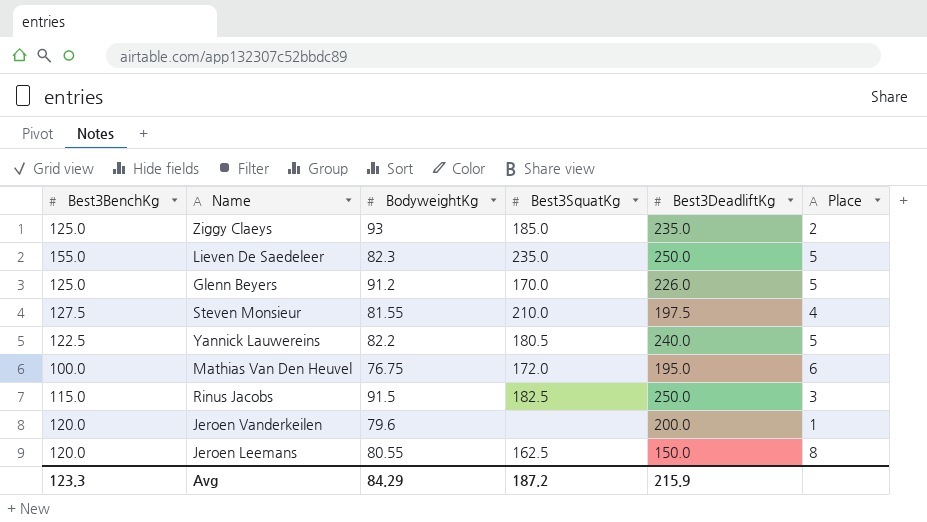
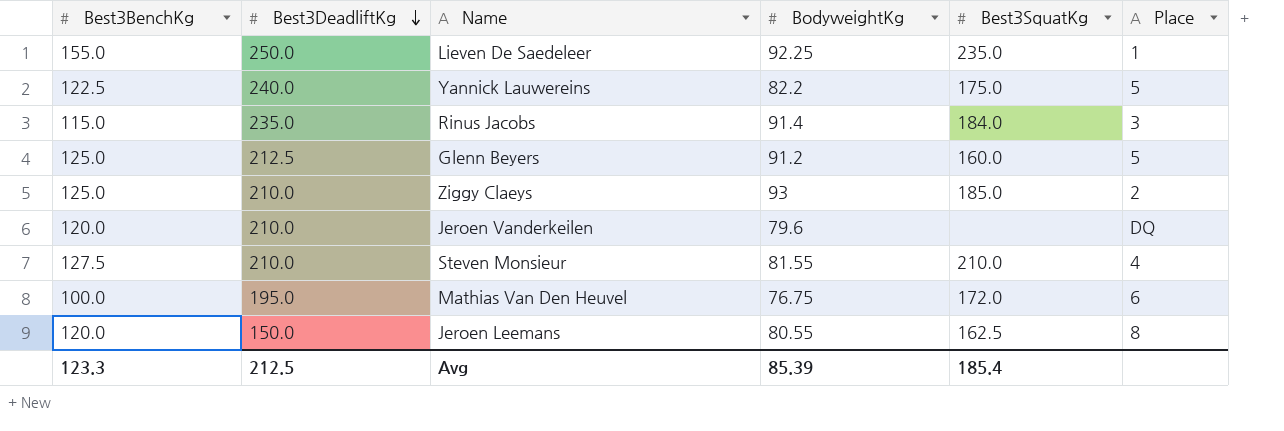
row order: none -> Best3DeadliftKg descending
column Best3DeadliftKg | position: 5 -> 2
Lieven De Saedeleer | BodyweightKg: 82.3 -> 92.25
Lieven De Saedeleer | Place: 5 -> 1
Yannick Lauwereins | Best3SquatKg: 180.5 -> 175.0
Rinus Jacobs | Best3DeadliftKg: 250.0 -> 235.0
Rinus Jacobs | BodyweightKg: 91.5 -> 91.4
Rinus Jacobs | Best3SquatKg: 182.5 -> 184.0
Glenn Beyers | Best3DeadliftKg: 226.0 -> 212.5
Glenn Beyers | Best3SquatKg: 170.0 -> 160.0
Ziggy Claeys | Best3DeadliftKg: 235.0 -> 210.0
Jeroen Vanderkeilen | Best3DeadliftKg: 200.0 -> 210.0
Jeroen Vanderkeilen | Place: 1 -> DQ
Steven Monsieur | Best3DeadliftKg: 197.5 -> 210.0
Avg | Best3DeadliftKg: 215.9 -> 212.5
Avg | BodyweightKg: 84.29 -> 85.39
Avg | Best3SquatKg: 187.2 -> 185.4

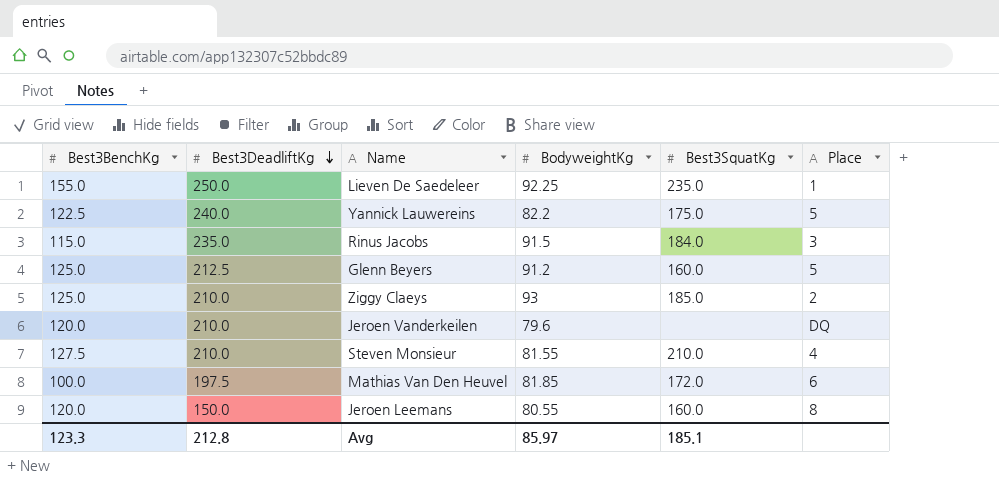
Rinus Jacobs | BodyweightKg: 91.4 -> 91.5
Mathias Van Den Heuvel | Best3DeadliftKg: 195.0 -> 197.5
Mathias Van Den Heuvel | BodyweightKg: 76.75 -> 81.85
Jeroen Leemans | Best3SquatKg: 162.5 -> 160.0
Avg | Best3DeadliftKg: 212.5 -> 212.8
Avg | BodyweightKg: 85.39 -> 85.97
Avg | Best3SquatKg: 185.4 -> 185.1

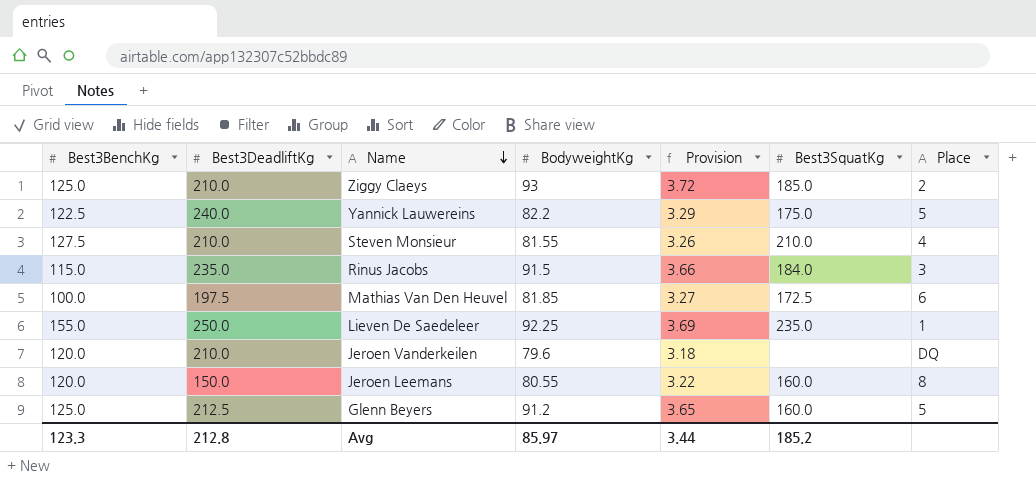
row order: Best3DeadliftKg descending -> Name descending
column Provision | formula: none -> [BodyweightKg] * 0.04
Mathias Van Den Heuvel | Best3SquatKg: 172.0 -> 172.5
Avg | Best3SquatKg: 185.1 -> 185.2

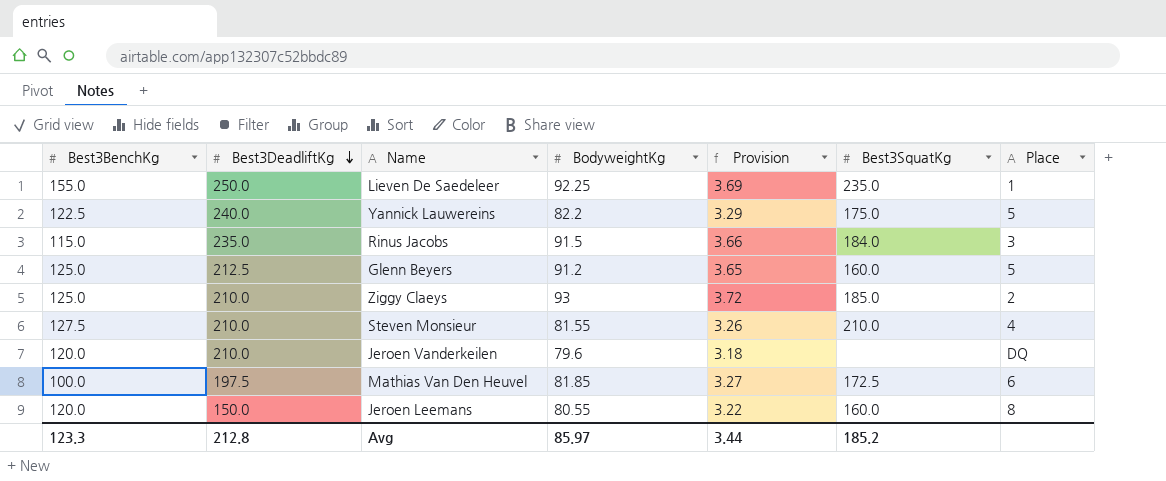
row order: Name descending -> Best3DeadliftKg descending

